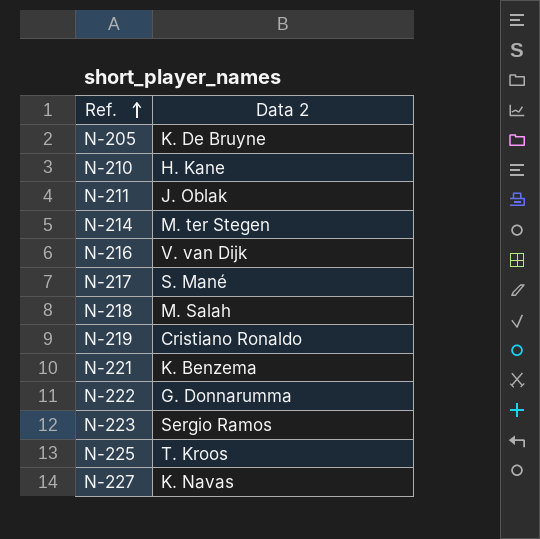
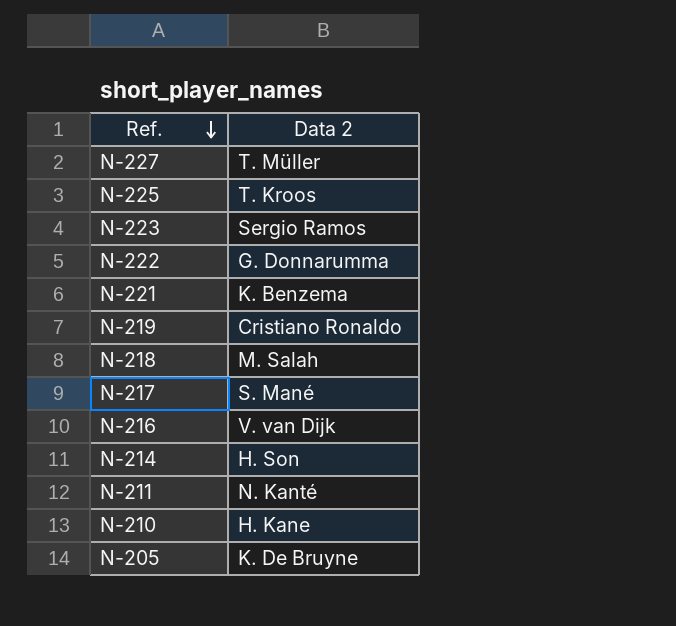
row order: Ref. ascending -> Ref. descending
N-227 | Data 2: K. Navas -> T. Müller
N-214 | Data 2: M. ter Stegen -> H. Son
N-211 | Data 2: J. Oblak -> N. Kanté

